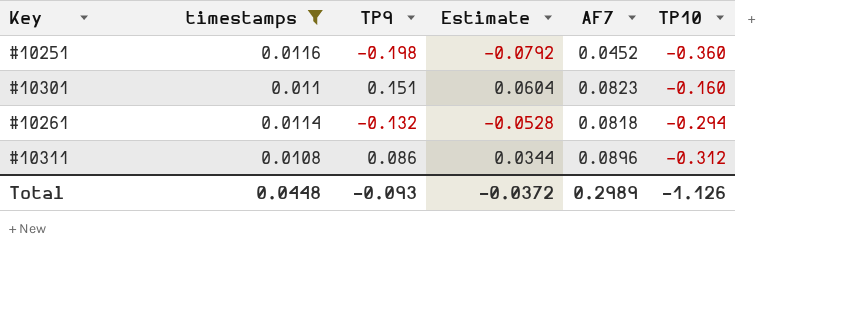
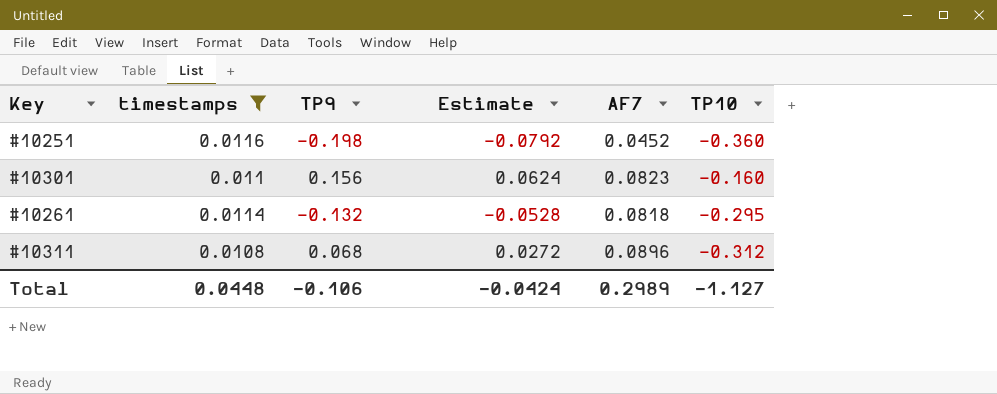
#10301 | TP9: 0.151 -> 0.156
#10301 | Estimate: 0.0604 -> 0.0624
#10261 | TP10: -0.294 -> -0.295
#10311 | TP9: 0.086 -> 0.068
#10311 | Estimate: 0.0344 -> 0.0272
Total | TP9: -0.093 -> -0.106
Total | Estimate: -0.0372 -> -0.0424
Total | TP10: -1.126 -> -1.127

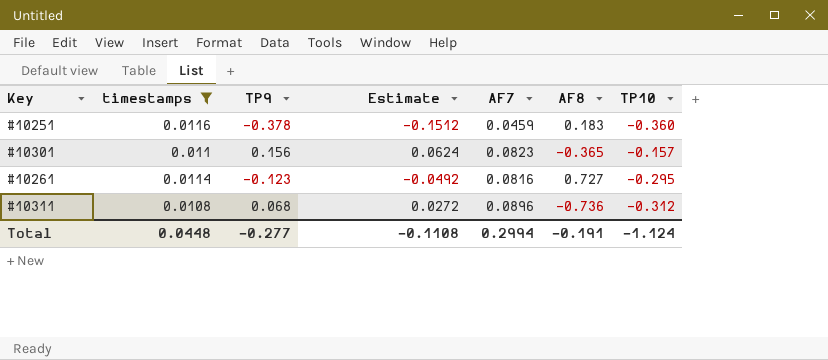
column AF8 | position: none -> 6
#10251 | TP9: -0.198 -> -0.378
#10251 | Estimate: -0.0792 -> -0.1512
#10251 | AF7: 0.0452 -> 0.0459
#10301 | TP10: -0.160 -> -0.157
#10261 | TP9: -0.132 -> -0.123
#10261 | Estimate: -0.0528 -> -0.0492
#10261 | AF7: 0.0818 -> 0.0816
Total | TP9: -0.106 -> -0.277
Total | Estimate: -0.0424 -> -0.1108
Total | AF7: 0.2989 -> 0.2994
Total | TP10: -1.127 -> -1.124

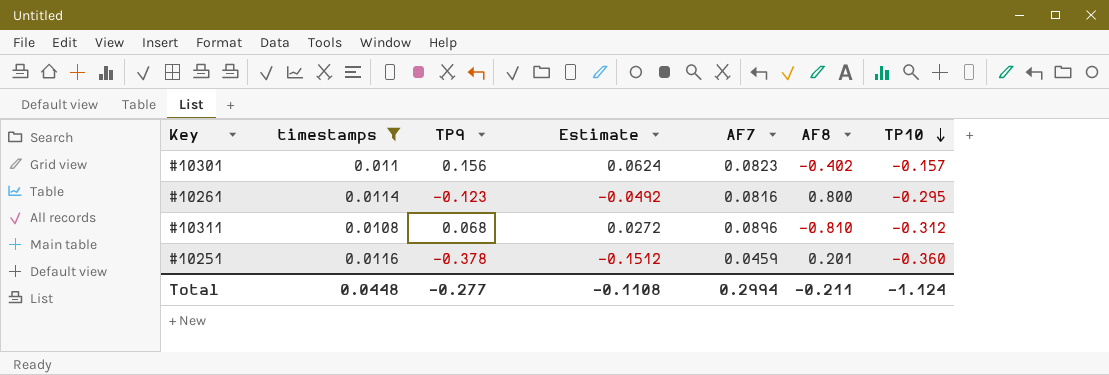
row order: none -> TP10 descending
#10301 | AF8: -0.365 -> -0.402
#10261 | AF8: 0.727 -> 0.800
#10311 | AF8: -0.736 -> -0.810
#10251 | AF8: 0.183 -> 0.201
Total | AF8: -0.191 -> -0.211

